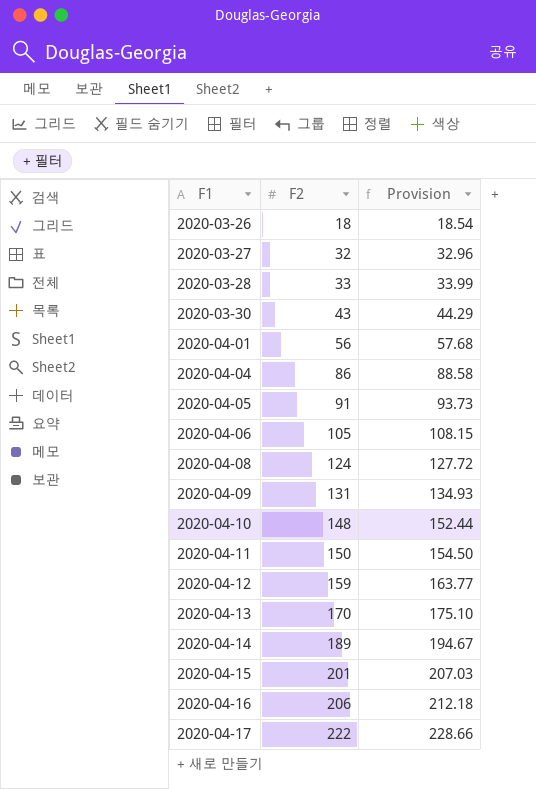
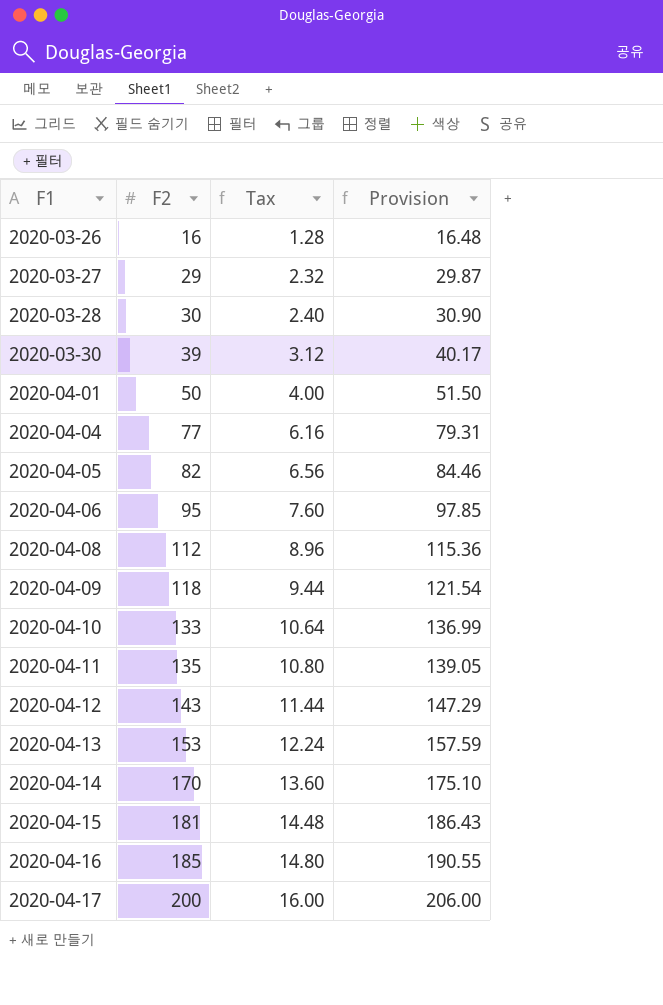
column Tax | formula: none -> [F2] * 0.08
2020-03-26 | F2: 18 -> 16
2020-03-26 | Provision: 18.54 -> 16.48
2020-03-27 | F2: 32 -> 29
2020-03-27 | Provision: 32.96 -> 29.87
2020-03-28 | F2: 33 -> 30
2020-03-28 | Provision: 33.99 -> 30.90
2020-03-30 | F2: 43 -> 39
2020-03-30 | Provision: 44.29 -> 40.17
2020-04-01 | F2: 56 -> 50
2020-04-01 | Provision: 57.68 -> 51.50
2020-04-04 | F2: 86 -> 77
2020-04-04 | Provision: 88.58 -> 79.31
2020-04-05 | F2: 91 -> 82
2020-04-05 | Provision: 93.73 -> 84.46
2020-04-06 | F2: 105 -> 95
2020-04-06 | Provision: 108.15 -> 97.85
2020-04-08 | F2: 124 -> 112
2020-04-08 | Provision: 127.72 -> 115.36
2020-04-09 | F2: 131 -> 118
2020-04-09 | Provision: 134.93 -> 121.54
2020-04-10 | F2: 148 -> 133
2020-04-10 | Provision: 152.44 -> 136.99
2020-04-11 | F2: 150 -> 135
2020-04-11 | Provision: 154.50 -> 139.05
2020-04-12 | F2: 159 -> 143
2020-04-12 | Provision: 163.77 -> 147.29
2020-04-13 | F2: 170 -> 153
2020-04-13 | Provision: 175.10 -> 157.59
2020-04-14 | F2: 189 -> 170
2020-04-14 | Provision: 194.67 -> 175.10
2020-04-15 | F2: 201 -> 181
2020-04-15 | Provision: 207.03 -> 186.43
2020-04-16 | F2: 206 -> 185
2020-04-16 | Provision: 212.18 -> 190.55
2020-04-17 | F2: 222 -> 200
2020-04-17 | Provision: 228.66 -> 206.00

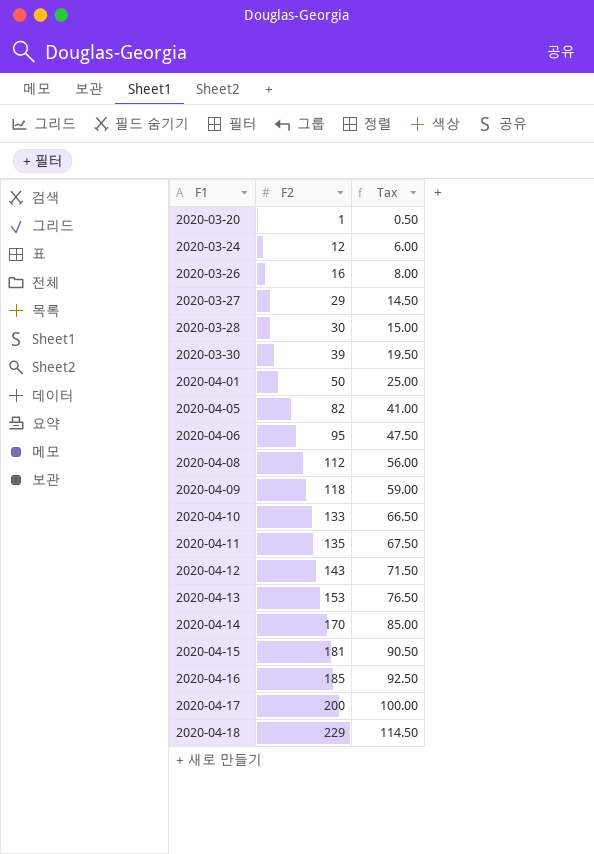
column Provision | formula: [F2] * 1.03 -> none
column Tax | formula: [F2] * 0.08 -> [F2] * 0.5
row 2020-04-04: 77 | 6.16 | 79.31 -> none
row 2020-03-20: none -> 1 | 0.50
row 2020-03-24: none -> 12 | 6.00
row 2020-04-18: none -> 229 | 114.50

